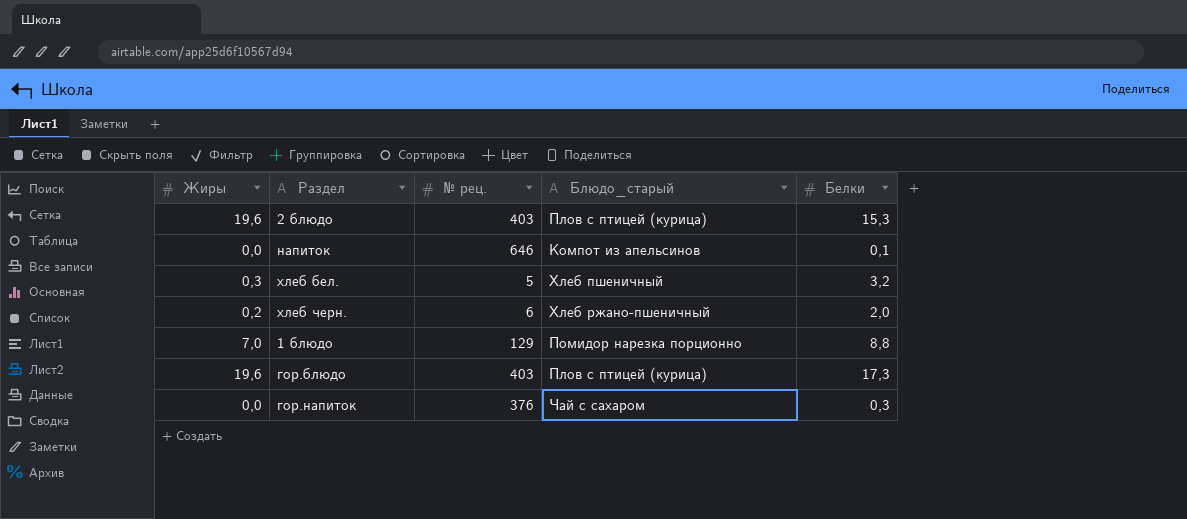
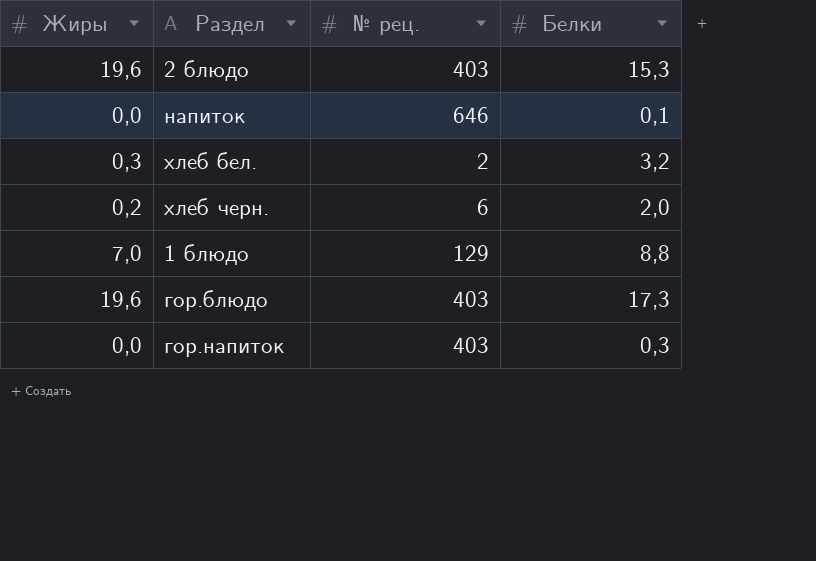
column Блюдо_старый | position: 4 -> none
хлеб бел. | № рец.: 5 -> 2
гор.напиток | № рец.: 376 -> 403

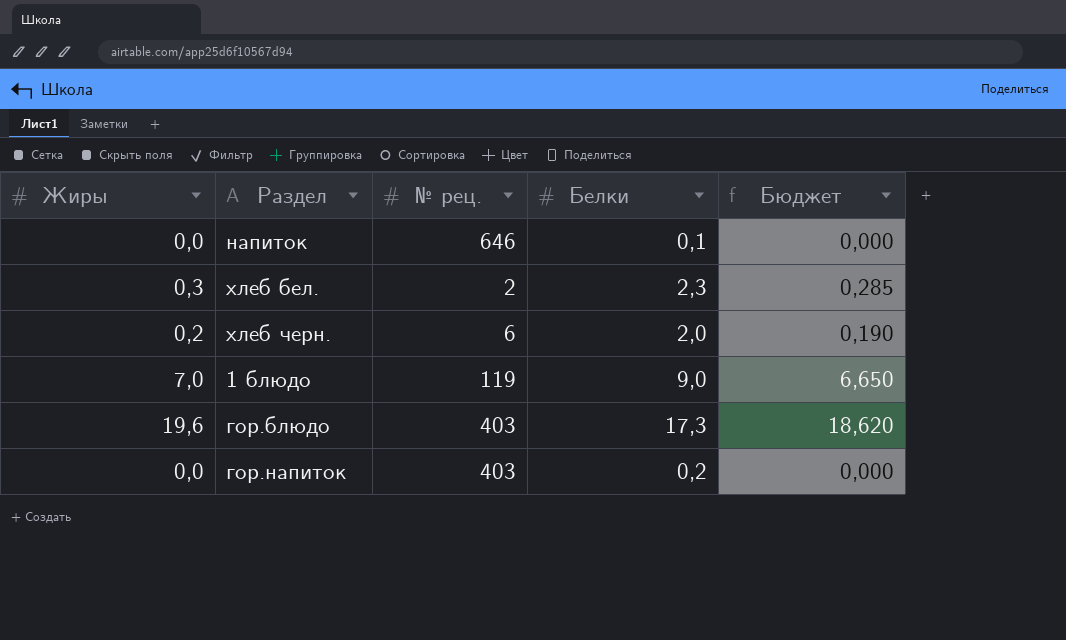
column Бюджет | formula: none -> [Жиры] * 0,95
row 2 блюдо: 19,6 | 403 | 15,3 -> none
хлеб бел. | Белки: 3,2 -> 2,3
1 блюдо | № рец.: 129 -> 119
1 блюдо | Белки: 8,8 -> 9,0
гор.напиток | Белки: 0,3 -> 0,2

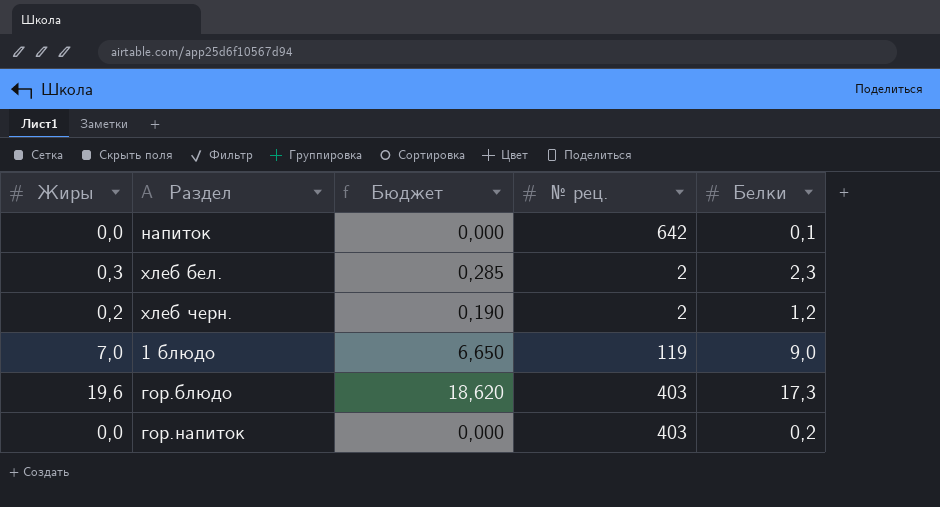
column Бюджет | position: 5 -> 3
напиток | № рец.: 646 -> 642
хлеб черн. | № рец.: 6 -> 2
хлеб черн. | Белки: 2,0 -> 1,2

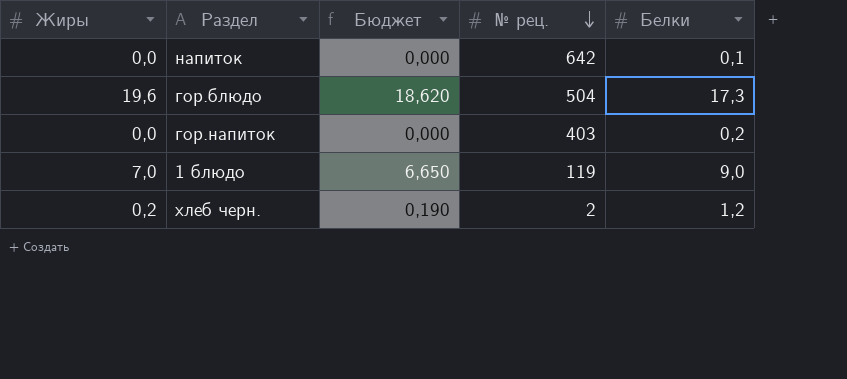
row order: none -> № рец. descending
row хлеб бел.: 0,3 | 0,285 | 2 | 2,3 -> none
гор.блюдо | № рец.: 403 -> 504

